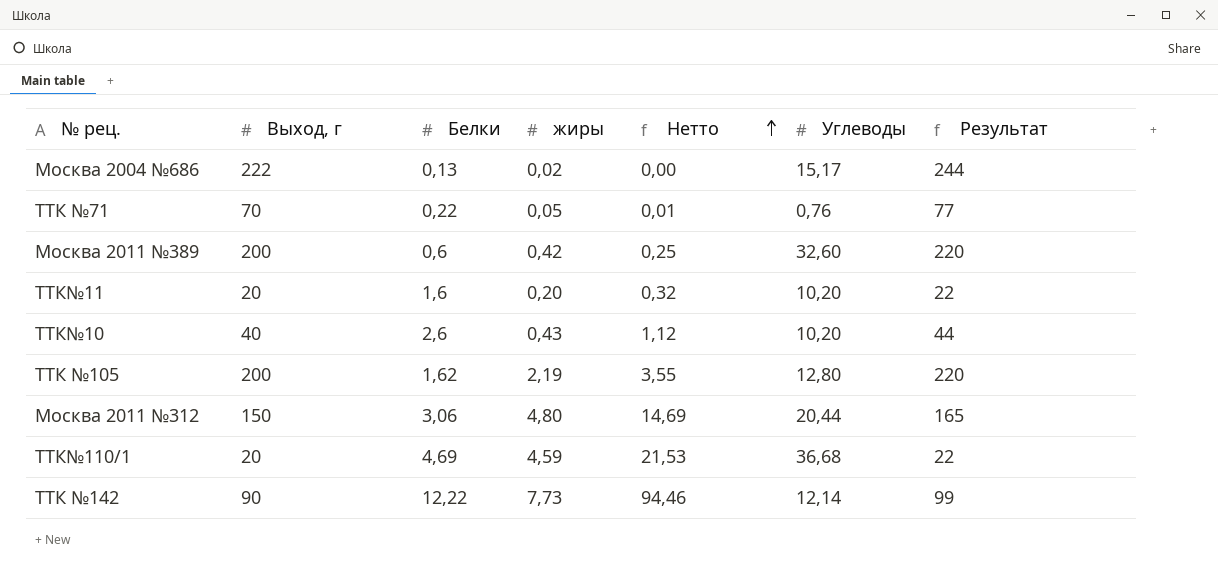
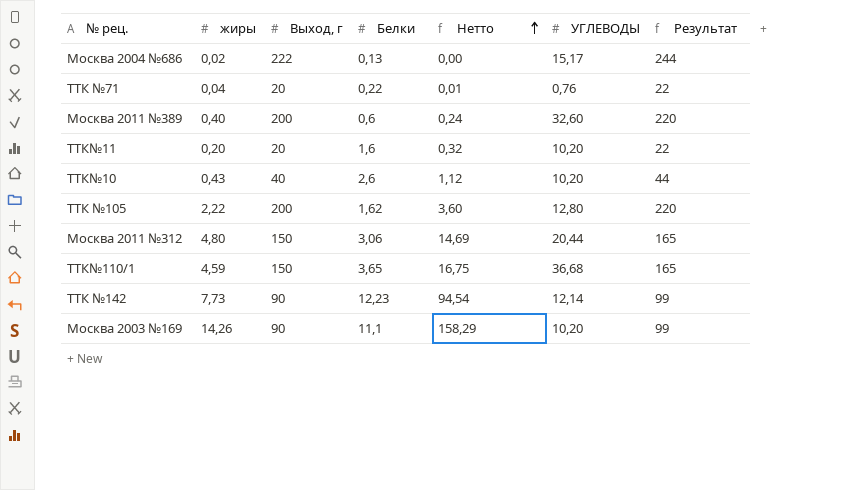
column жиры | position: 4 -> 2
column name: Углеводы -> УГЛЕВОДЫ
ТТК №71 | жиры: 0,05 -> 0,04
ТТК №71 | Выход, г: 70 -> 20
ТТК №71 | Результат: 77 -> 22
Москва 2011 №389 | жиры: 0,42 -> 0,40
Москва 2011 №389 | Нетто: 0,25 -> 0,24
ТТК №105 | жиры: 2,19 -> 2,22
ТТК №105 | Нетто: 3,55 -> 3,60
ТТК№110/1 | Выход, г: 20 -> 150
ТТК№110/1 | Белки: 4,69 -> 3,65
ТТК№110/1 | Нетто: 21,53 -> 16,75
ТТК№110/1 | Результат: 22 -> 165
ТТК №142 | Белки: 12,22 -> 12,23
ТТК №142 | Нетто: 94,46 -> 94,54
row Москва 2003 №169: none -> 14,26 | 90 | 11,1 | 158,29 | 10,20 | 99

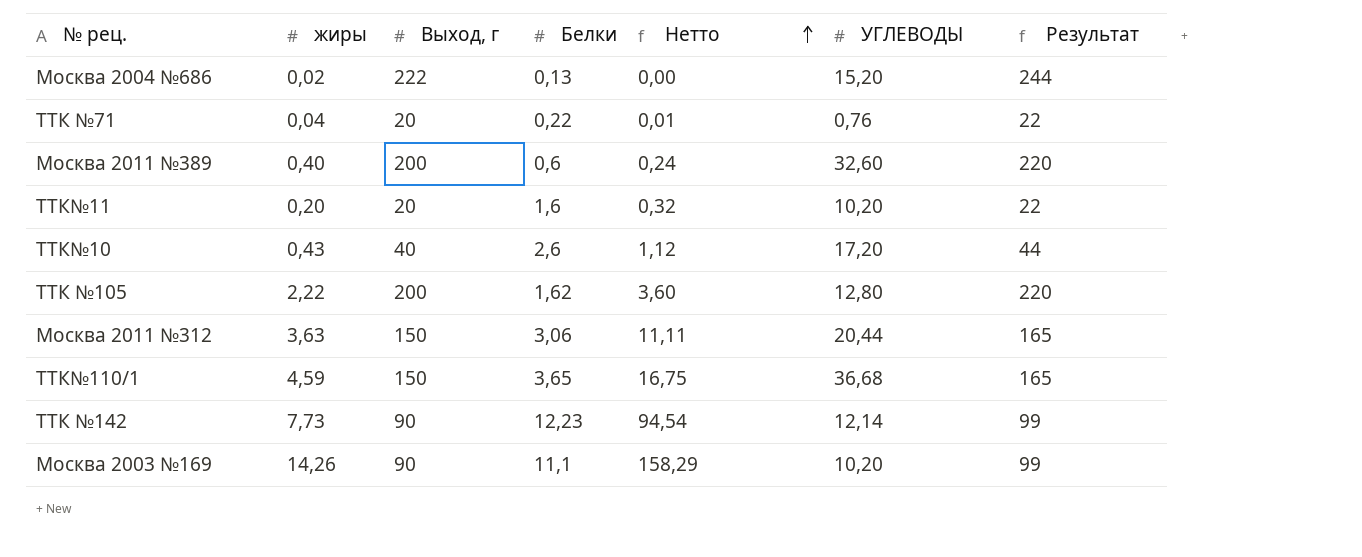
Москва 2004 №686 | УГЛЕВОДЫ: 15,17 -> 15,20
ТТК№10 | УГЛЕВОДЫ: 10,20 -> 17,20
Москва 2011 №312 | жиры: 4,80 -> 3,63
Москва 2011 №312 | Нетто: 14,69 -> 11,11

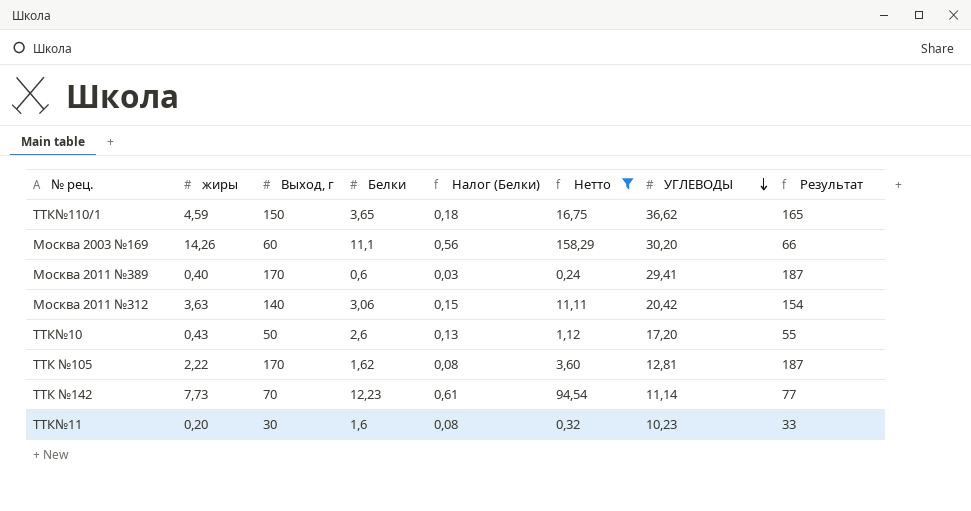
filter: none -> Нетто >= 0,24
row order: Нетто ascending -> УГЛЕВОДЫ descending
column Налог (Белки) | formula: none -> [Белки] * 0,05
ТТК№110/1 | УГЛЕВОДЫ: 36,68 -> 36,62
Москва 2003 №169 | Выход, г: 90 -> 60
Москва 2003 №169 | УГЛЕВОДЫ: 10,20 -> 30,20
Москва 2003 №169 | Результат: 99 -> 66
Москва 2011 №389 | Выход, г: 200 -> 170
Москва 2011 №389 | УГЛЕВОДЫ: 32,60 -> 29,41
Москва 2011 №389 | Результат: 220 -> 187
Москва 2011 №312 | Выход, г: 150 -> 140
Москва 2011 №312 | УГЛЕВОДЫ: 20,44 -> 20,42
Москва 2011 №312 | Результат: 165 -> 154
ТТК№10 | Выход, г: 40 -> 50
ТТК№10 | Результат: 44 -> 55
ТТК №105 | Выход, г: 200 -> 170
ТТК №105 | УГЛЕВОДЫ: 12,80 -> 12,81
ТТК №105 | Результат: 220 -> 187
ТТК №142 | Выход, г: 90 -> 70
ТТК №142 | УГЛЕВОДЫ: 12,14 -> 11,14
ТТК №142 | Результат: 99 -> 77
ТТК№11 | Выход, г: 20 -> 30
ТТК№11 | УГЛЕВОДЫ: 10,20 -> 10,23
ТТК№11 | Результат: 22 -> 33

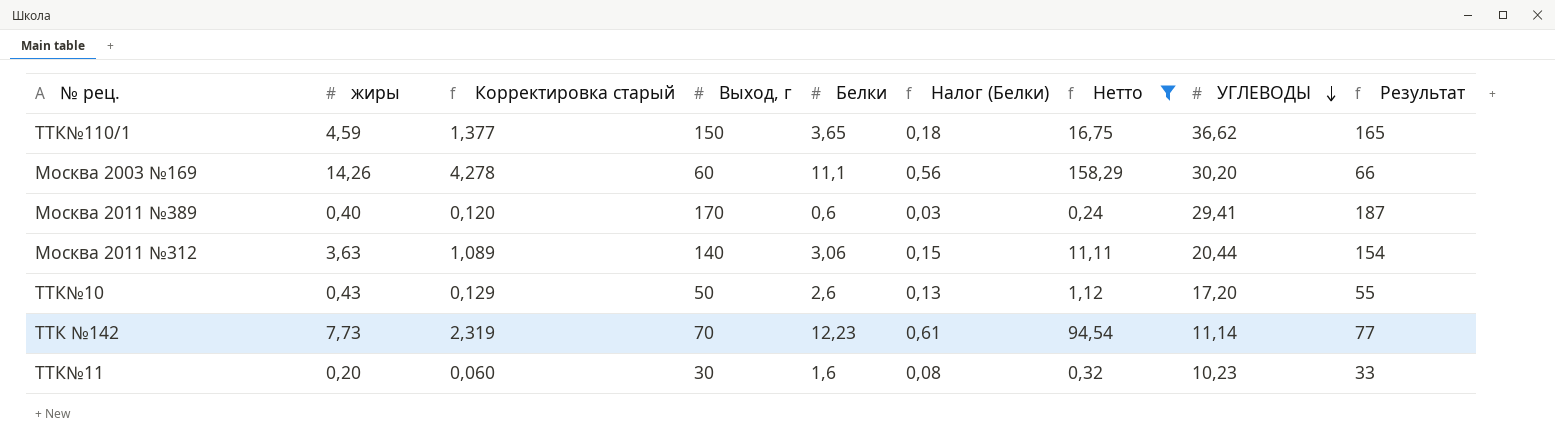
column Корректировка старый | formula: none -> [жиры] * 0,3
row ТТК №105: 2,22 | 170 | 1,62 | 0,08 | 3,60 | 12,81 | 187 -> none
Москва 2011 №312 | УГЛЕВОДЫ: 20,42 -> 20,44

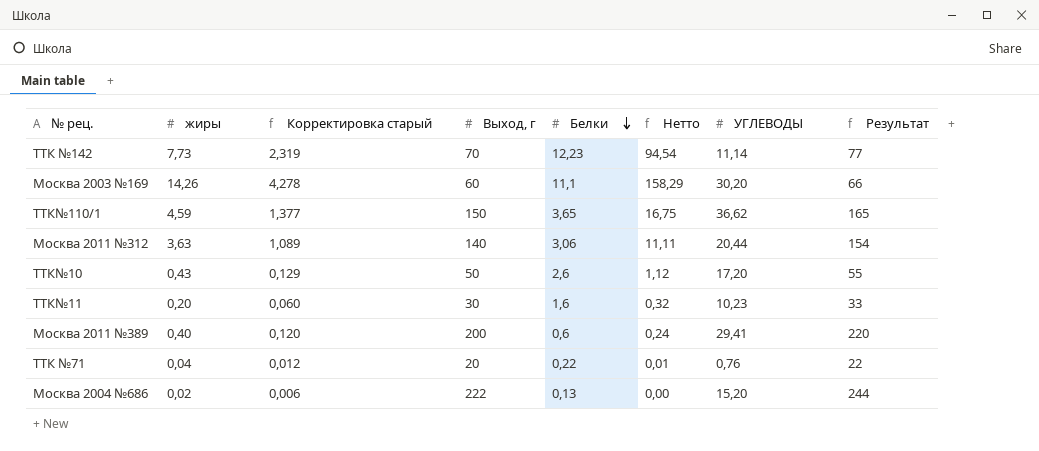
filter: Нетто >= 0,24 -> none
row order: УГЛЕВОДЫ descending -> Белки descending
column Налог (Белки) | formula: [Белки] * 0,05 -> none
Москва 2011 №389 | Выход, г: 170 -> 200
Москва 2011 №389 | Результат: 187 -> 220

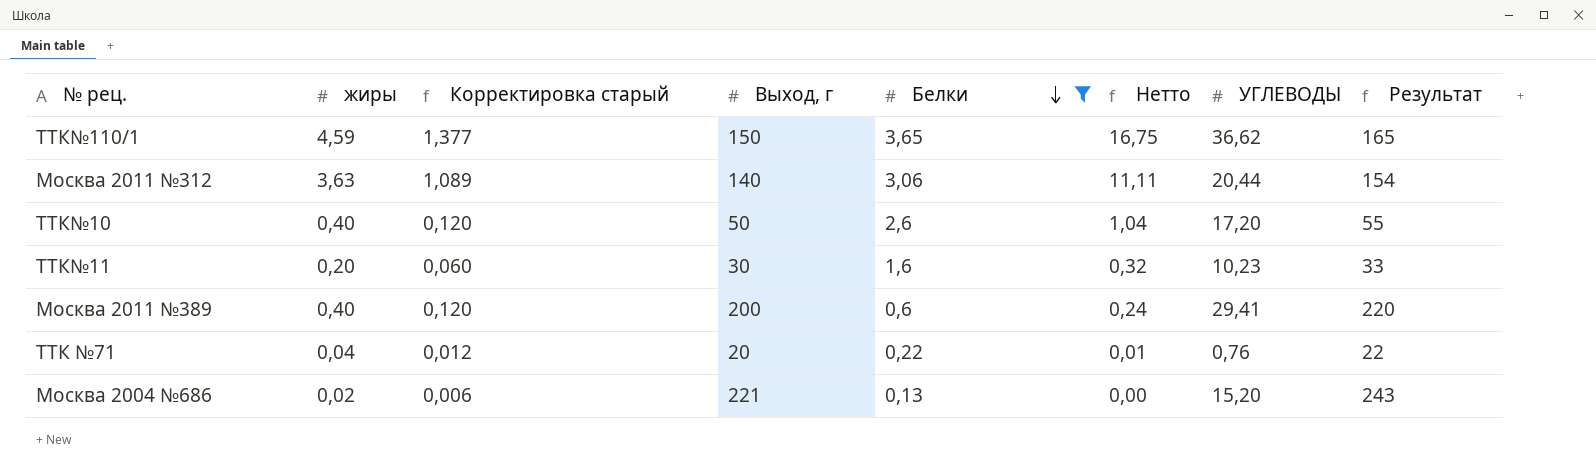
filter: none -> Белки <= 3,65
ТТК№10 | жиры: 0,43 -> 0,40
ТТК№10 | Корректировка старый: 0,129 -> 0,120
ТТК№10 | Нетто: 1,12 -> 1,04
Москва 2004 №686 | Выход, г: 222 -> 221
Москва 2004 №686 | Результат: 244 -> 243

